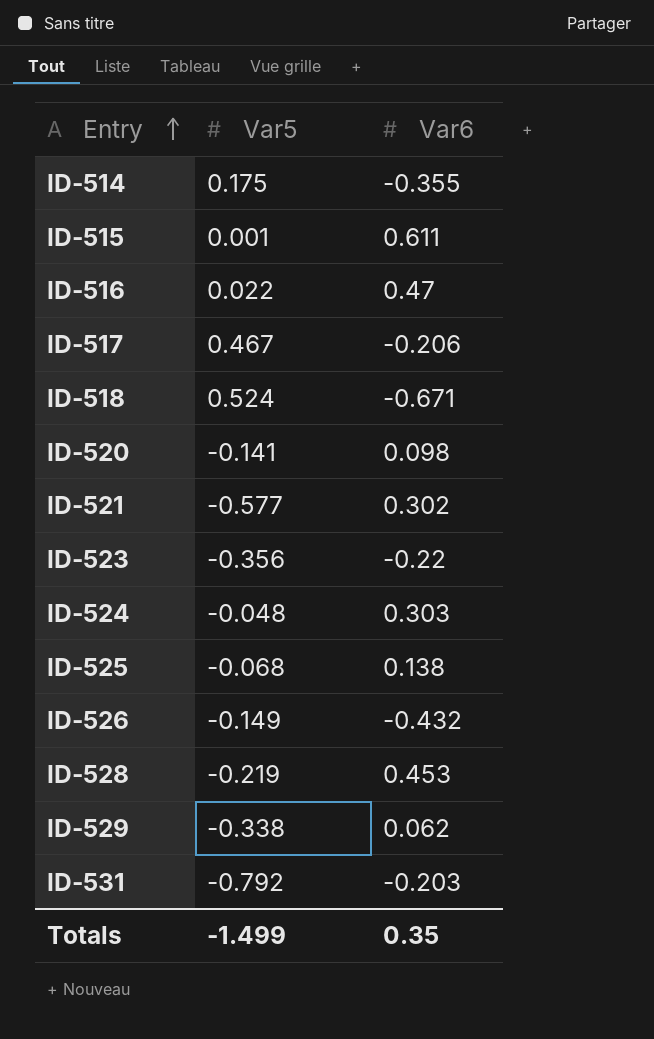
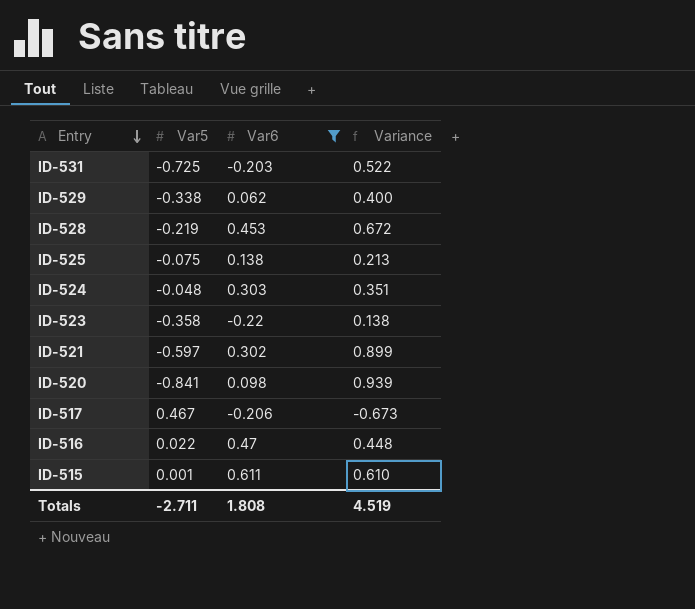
filter: none -> Var6 >= -0.22
row order: Entry ascending -> Entry descending
column Variance | formula: none -> [Var6] - [Var5]
ID-531 | Var5: -0.792 -> -0.725
ID-525 | Var5: -0.068 -> -0.075
ID-523 | Var5: -0.356 -> -0.358
ID-521 | Var5: -0.577 -> -0.597
ID-520 | Var5: -0.141 -> -0.841
Totals | Var5: -1.499 -> -2.711
Totals | Var6: 0.35 -> 1.808

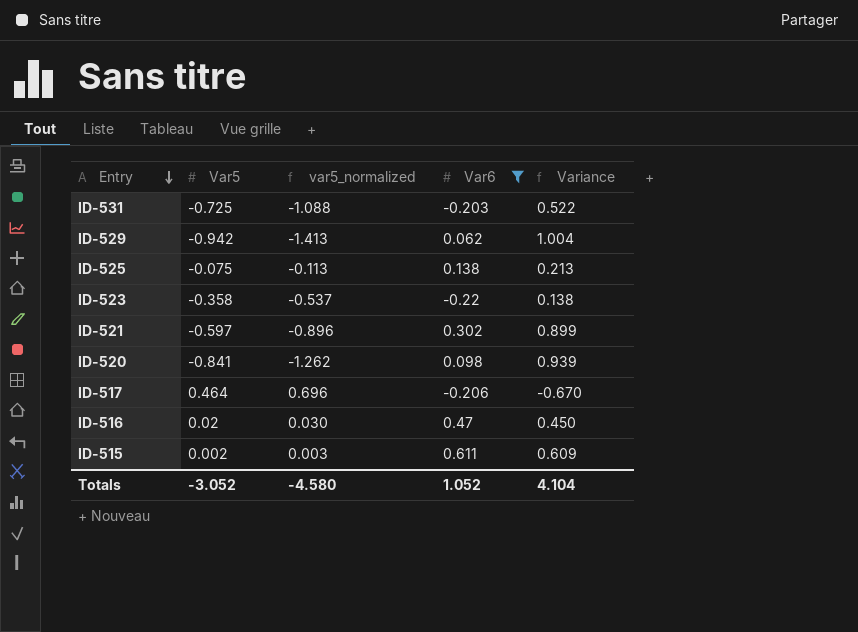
column var5_normalized | formula: none -> [Var5] * 1.5
row ID-528: -0.219 | 0.453 | 0.672 -> none
row ID-524: -0.048 | 0.303 | 0.351 -> none
ID-529 | Var5: -0.338 -> -0.942
ID-529 | Variance: 0.400 -> 1.004
ID-517 | Var5: 0.467 -> 0.464
ID-517 | Variance: -0.673 -> -0.670
ID-516 | Var5: 0.022 -> 0.02
ID-516 | Variance: 0.448 -> 0.450
ID-515 | Var5: 0.001 -> 0.002
ID-515 | Variance: 0.610 -> 0.609
Totals | Var5: -2.711 -> -3.052
Totals | Var6: 1.808 -> 1.052
Totals | Variance: 4.519 -> 4.104

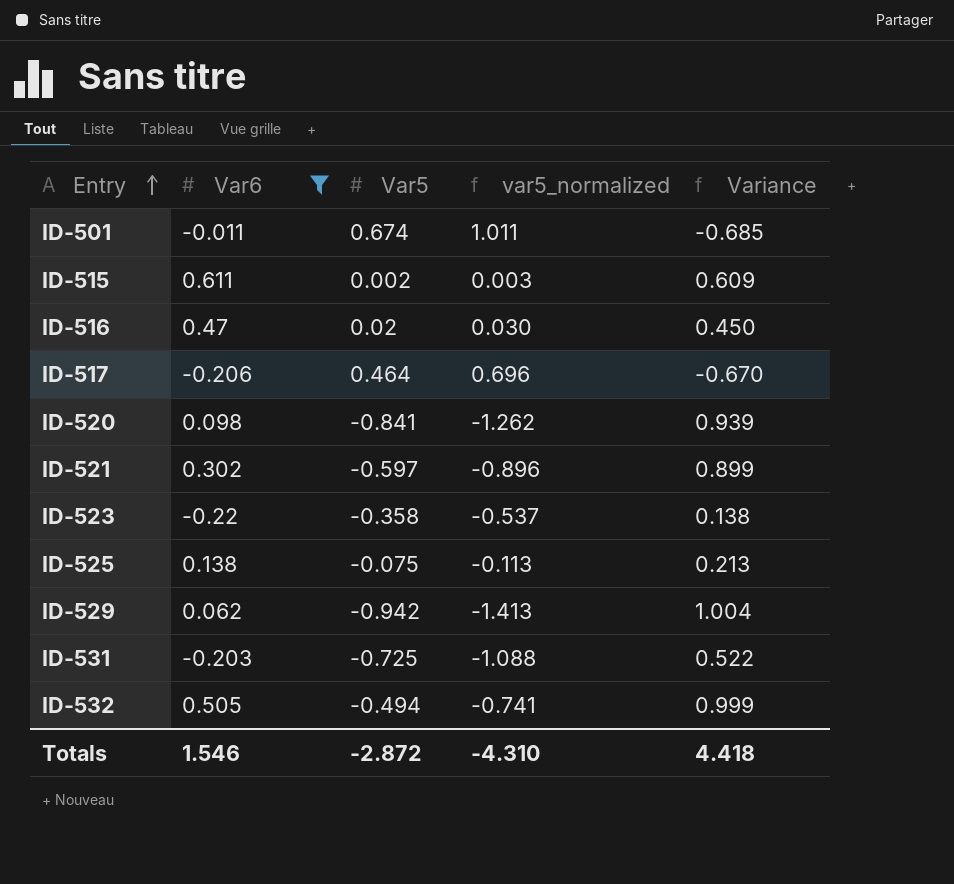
row order: Entry descending -> Entry ascending
column Var6 | position: 4 -> 2
row ID-501: none -> -0.011 | 0.674 | 1.011 | -0.685
row ID-532: none -> 0.505 | -0.494 | -0.741 | 0.999
Totals | Var6: 1.052 -> 1.546
Totals | Var5: -3.052 -> -2.872
Totals | var5_normalized: -4.580 -> -4.310
Totals | Variance: 4.104 -> 4.418

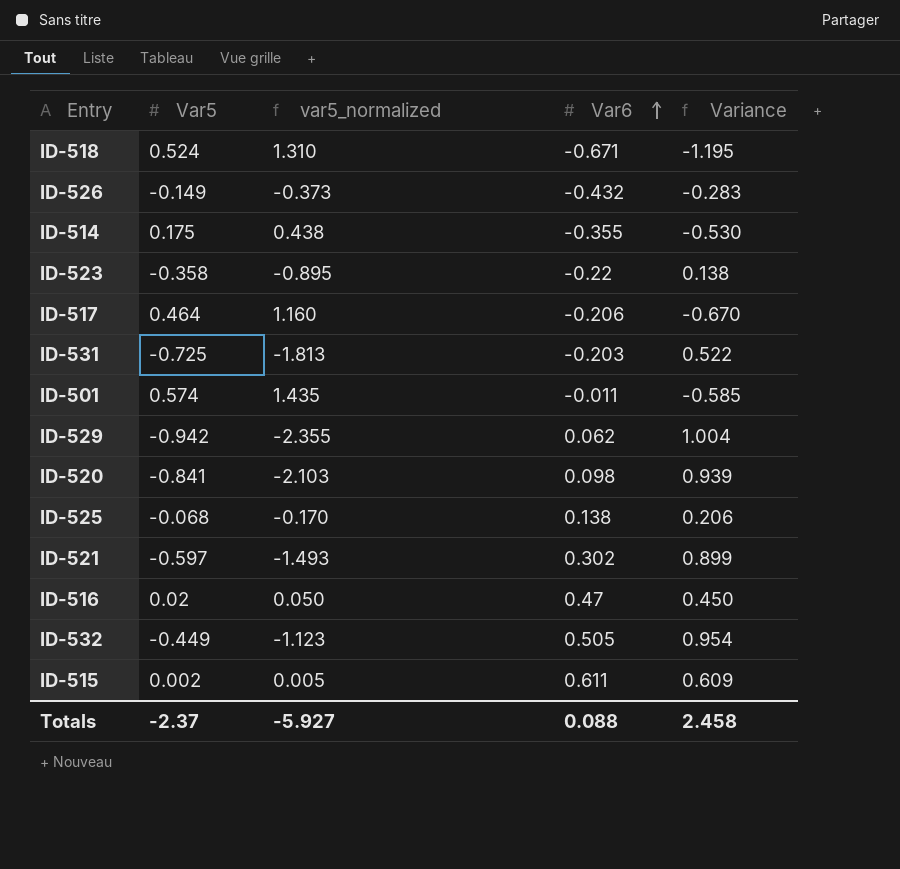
filter: Var6 >= -0.22 -> none
row order: Entry ascending -> Var6 ascending
column var5_normalized | formula: [Var5] * 1.5 -> [Var5] * 2.5
column Var6 | position: 2 -> 4
ID-501 | Var5: 0.674 -> 0.574
ID-501 | Variance: -0.685 -> -0.585
ID-525 | Var5: -0.075 -> -0.068
ID-525 | Variance: 0.213 -> 0.206
ID-532 | Var5: -0.494 -> -0.449
ID-532 | Variance: 0.999 -> 0.954
Totals | Var5: -2.872 -> -2.37
Totals | var5_normalized: -4.310 -> -5.927
Totals | Var6: 1.546 -> 0.088
Totals | Variance: 4.418 -> 2.458

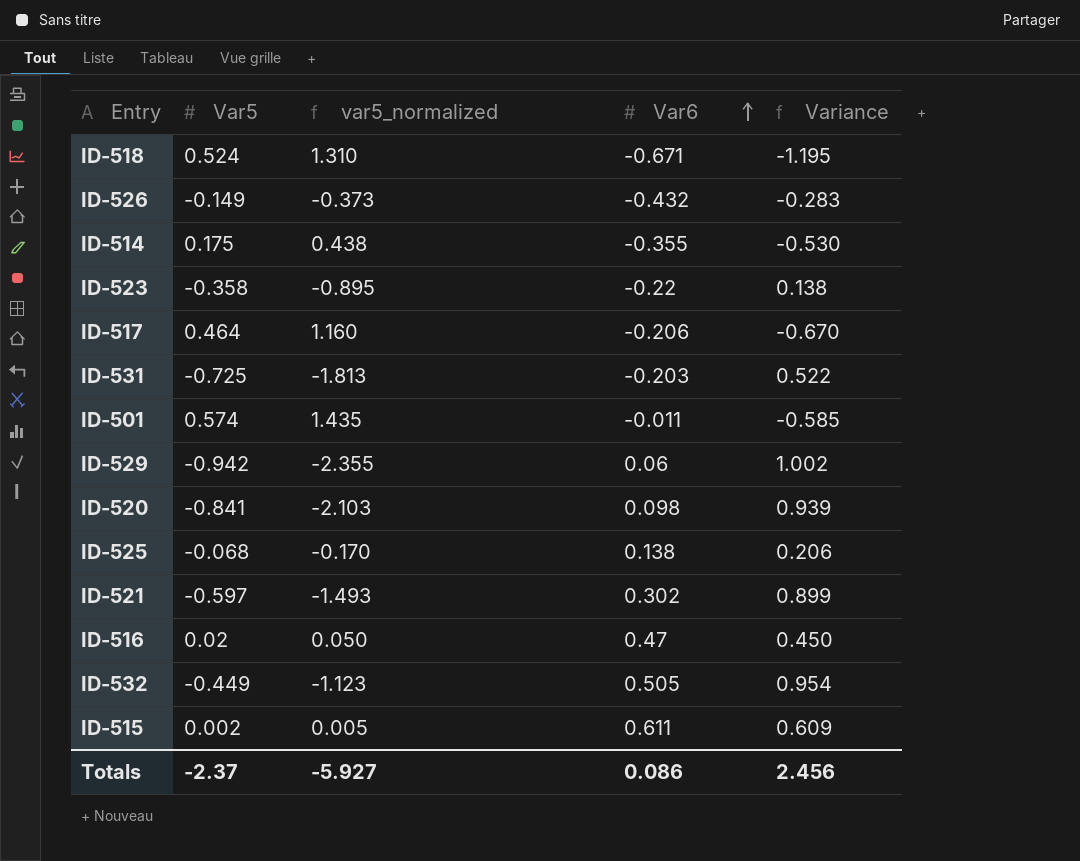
ID-529 | Var6: 0.062 -> 0.06
ID-529 | Variance: 1.004 -> 1.002
Totals | Var6: 0.088 -> 0.086
Totals | Variance: 2.458 -> 2.456

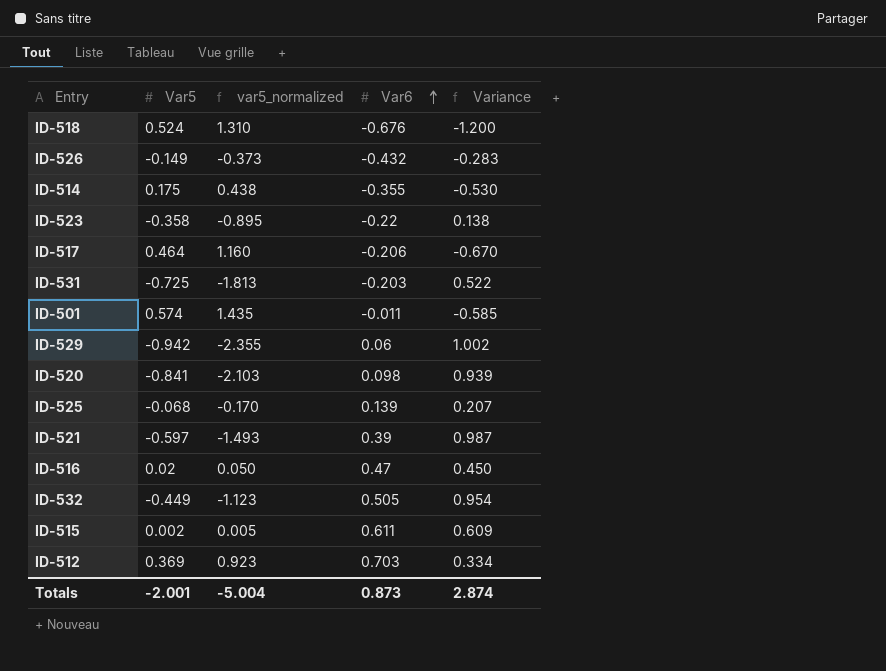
ID-518 | Var6: -0.671 -> -0.676
ID-518 | Variance: -1.195 -> -1.200
ID-525 | Var6: 0.138 -> 0.139
ID-525 | Variance: 0.206 -> 0.207
ID-521 | Var6: 0.302 -> 0.39
ID-521 | Variance: 0.899 -> 0.987
row ID-512: none -> 0.369 | 0.923 | 0.703 | 0.334
Totals | Var5: -2.37 -> -2.001
Totals | var5_normalized: -5.927 -> -5.004
Totals | Var6: 0.086 -> 0.873
Totals | Variance: 2.456 -> 2.874

